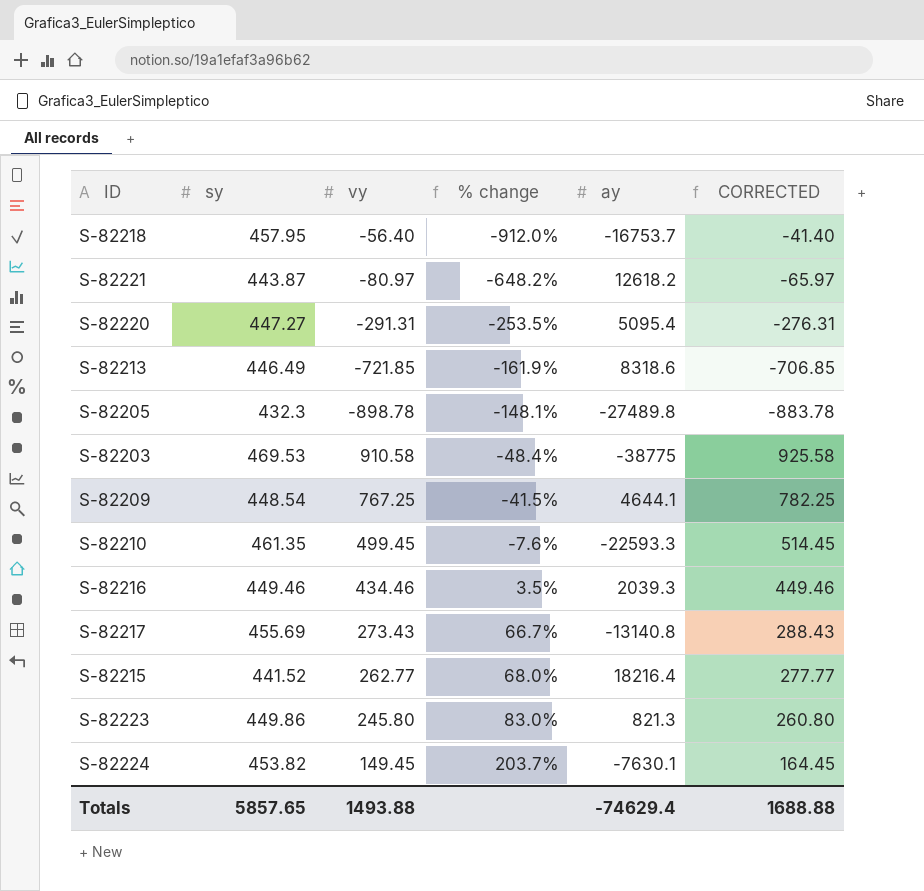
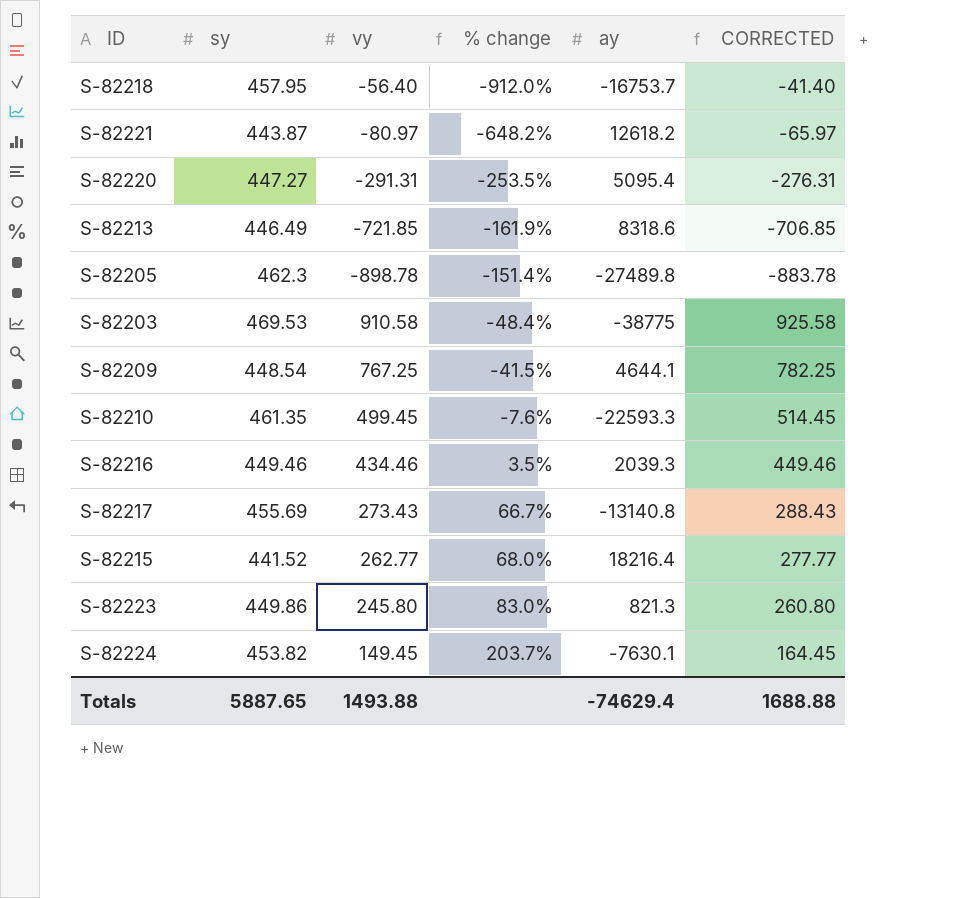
S-82205 | sy: 432.3 -> 462.3
S-82205 | % change: -148.1% -> -151.4%
Totals | sy: 5857.65 -> 5887.65

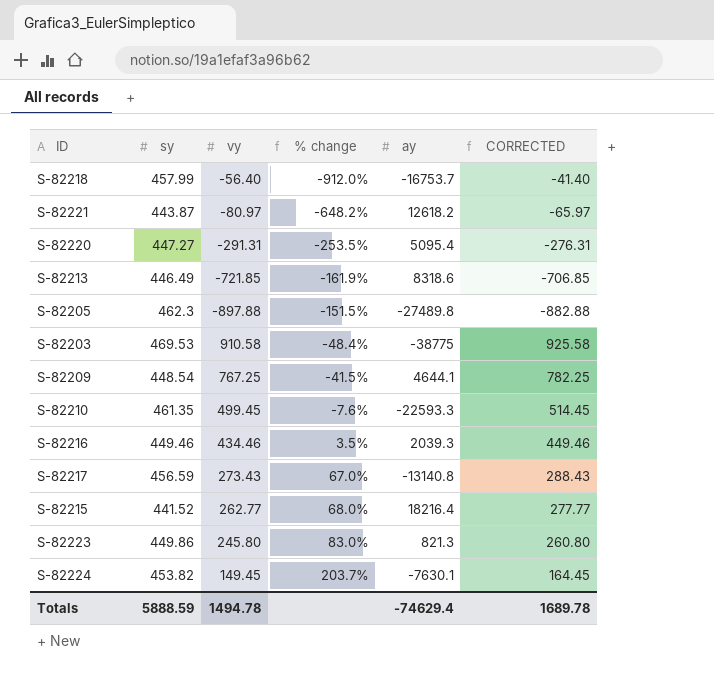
S-82218 | sy: 457.95 -> 457.99
S-82205 | vy: -898.78 -> -897.88
S-82205 | % change: -151.4% -> -151.5%
S-82205 | CORRECTED: -883.78 -> -882.88
S-82217 | sy: 455.69 -> 456.59
S-82217 | % change: 66.7% -> 67.0%
Totals | sy: 5887.65 -> 5888.59
Totals | vy: 1493.88 -> 1494.78
Totals | CORRECTED: 1688.88 -> 1689.78

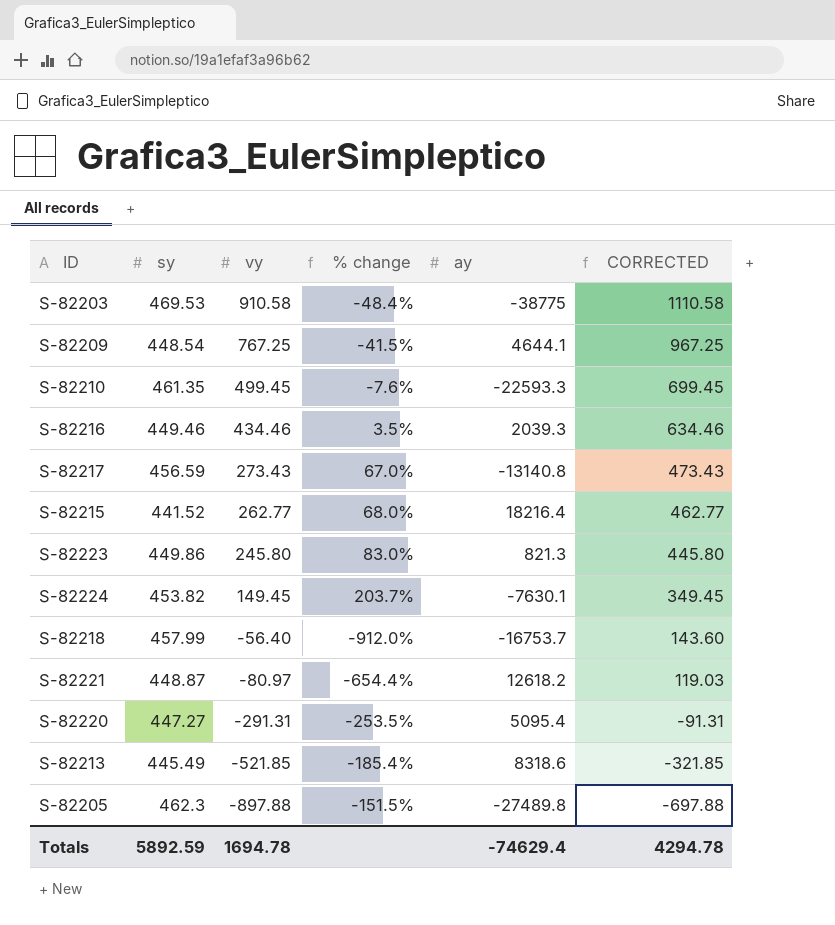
row order: % change ascending -> vy descending
column CORRECTED | formula: [vy] + 15 -> [vy] + 200
S-82221 | sy: 443.87 -> 448.87
S-82221 | % change: -648.2% -> -654.4%
S-82213 | sy: 446.49 -> 445.49
S-82213 | vy: -721.85 -> -521.85
S-82213 | % change: -161.9% -> -185.4%
Totals | sy: 5888.59 -> 5892.59
Totals | vy: 1494.78 -> 1694.78
Totals | CORRECTED: 1689.78 -> 4294.78

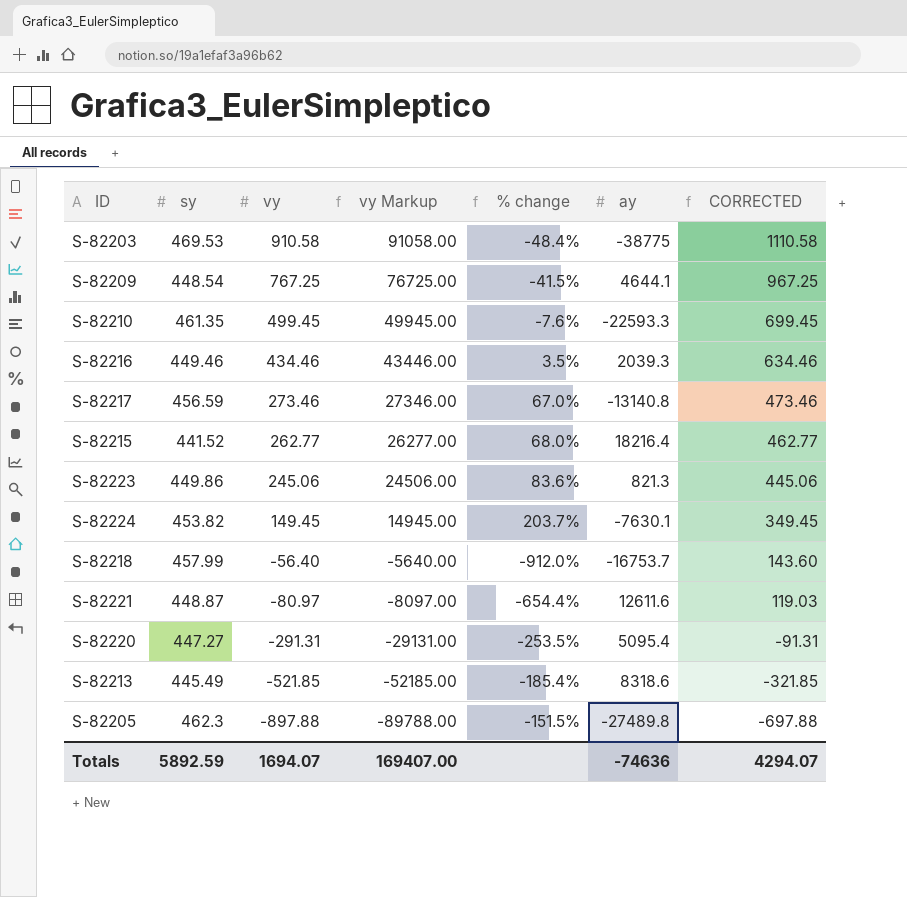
column vy Markup | formula: none -> [vy] * 100
S-82217 | vy: 273.43 -> 273.46
S-82217 | CORRECTED: 473.43 -> 473.46
S-82223 | vy: 245.80 -> 245.06
S-82223 | % change: 83.0% -> 83.6%
S-82223 | CORRECTED: 445.80 -> 445.06
S-82221 | ay: 12618.2 -> 12611.6
Totals | vy: 1694.78 -> 1694.07
Totals | ay: -74629.4 -> -74636
Totals | CORRECTED: 4294.78 -> 4294.07

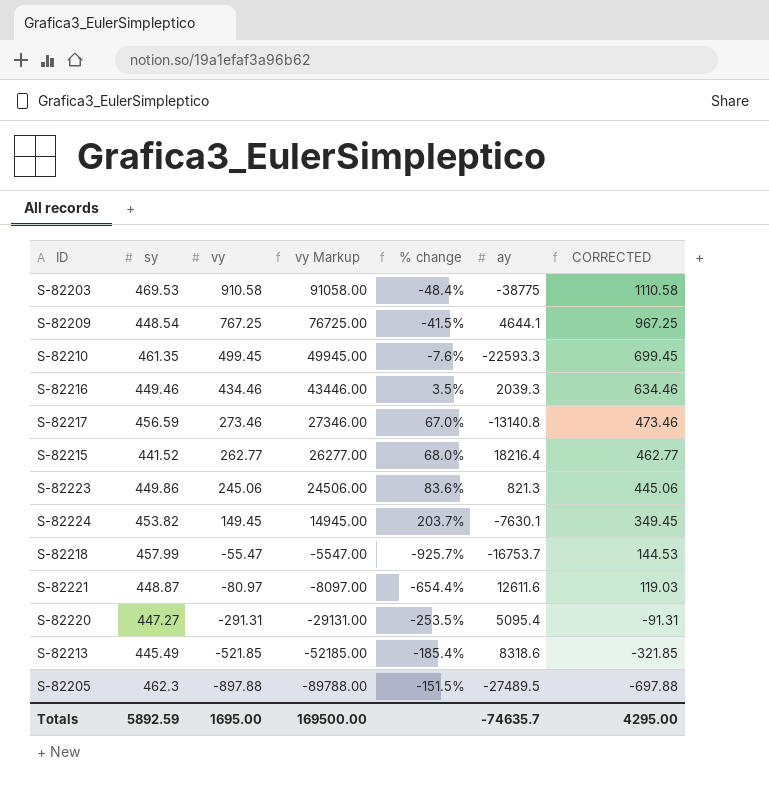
S-82218 | vy: -56.40 -> -55.47
S-82218 | vy Markup: -5640.00 -> -5547.00
S-82218 | % change: -912.0% -> -925.7%
S-82218 | CORRECTED: 143.60 -> 144.53
S-82205 | ay: -27489.8 -> -27489.5
Totals | vy: 1694.07 -> 1695.00
Totals | vy Markup: 169407.00 -> 169500.00
Totals | ay: -74636 -> -74635.7
Totals | CORRECTED: 4294.07 -> 4295.00

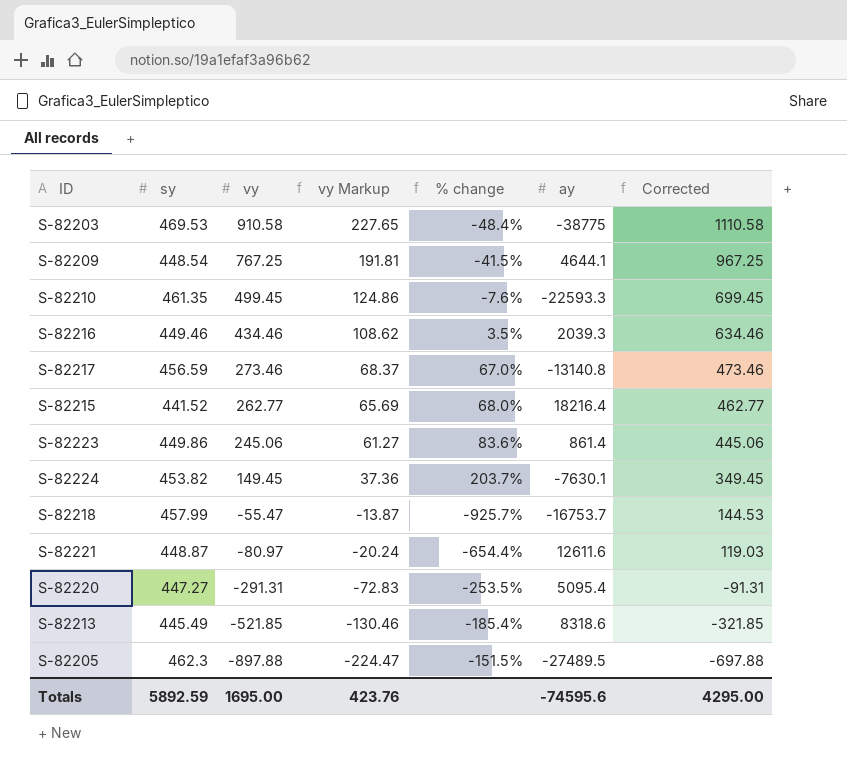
column vy Markup | formula: [vy] * 100 -> [vy] * 0.25
column name: CORRECTED -> Corrected
S-82223 | ay: 821.3 -> 861.4
Totals | vy Markup: 169500.00 -> 423.76
Totals | ay: -74635.7 -> -74595.6

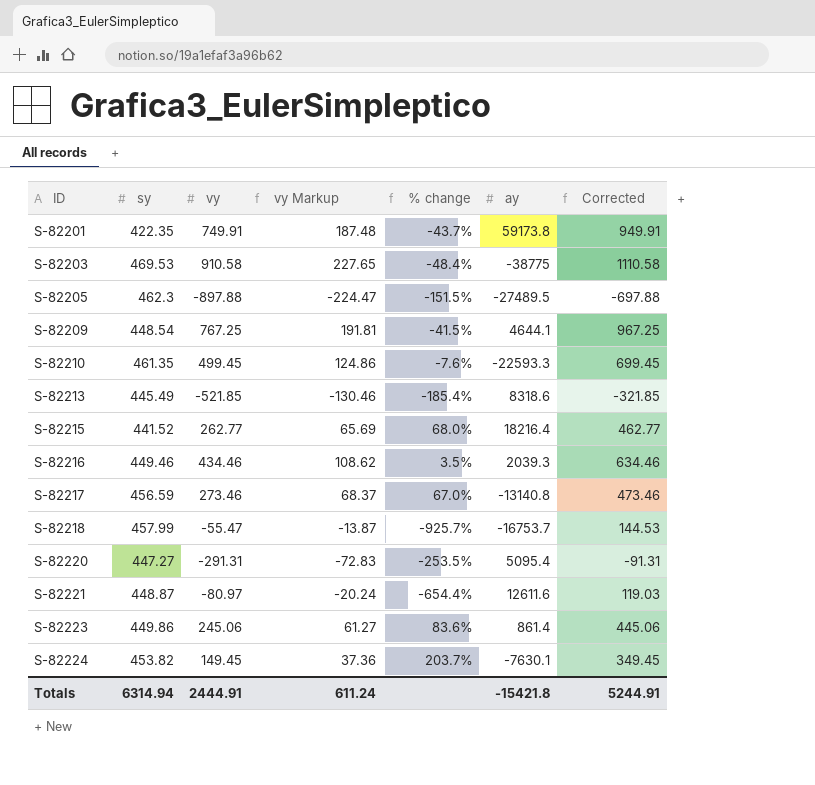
row order: vy descending -> ID ascending
row S-82201: none -> 422.35 | 749.91 | 187.48 | -43.7% | 59173.8 | 949.91
Totals | sy: 5892.59 -> 6314.94
Totals | vy: 1695.00 -> 2444.91
Totals | vy Markup: 423.76 -> 611.24
Totals | ay: -74595.6 -> -15421.8
Totals | Corrected: 4295.00 -> 5244.91

